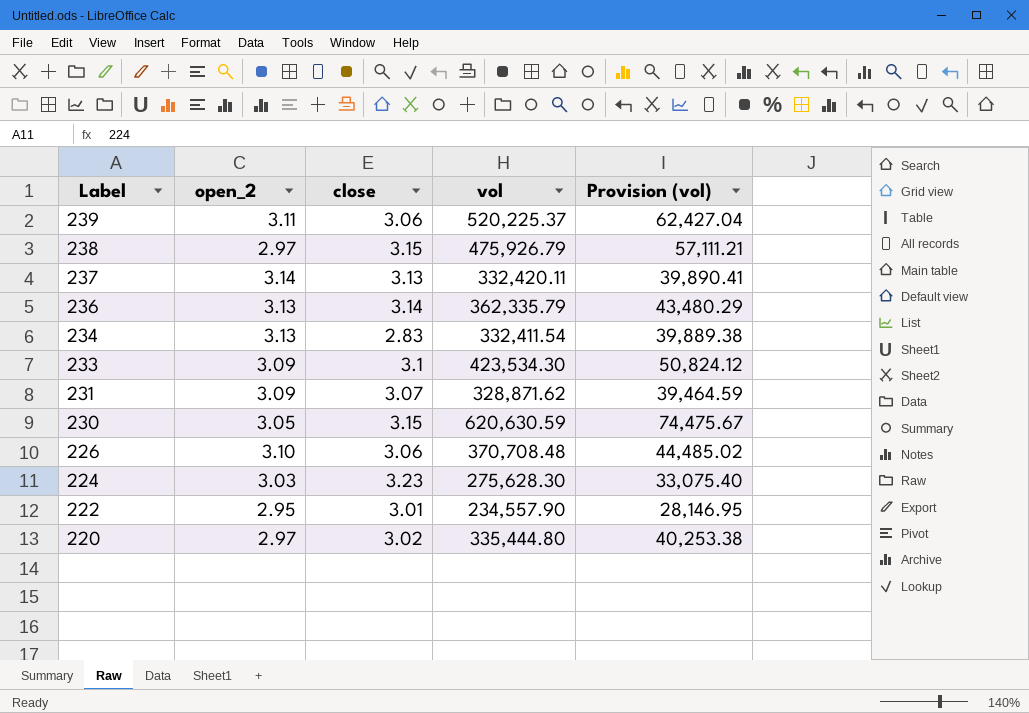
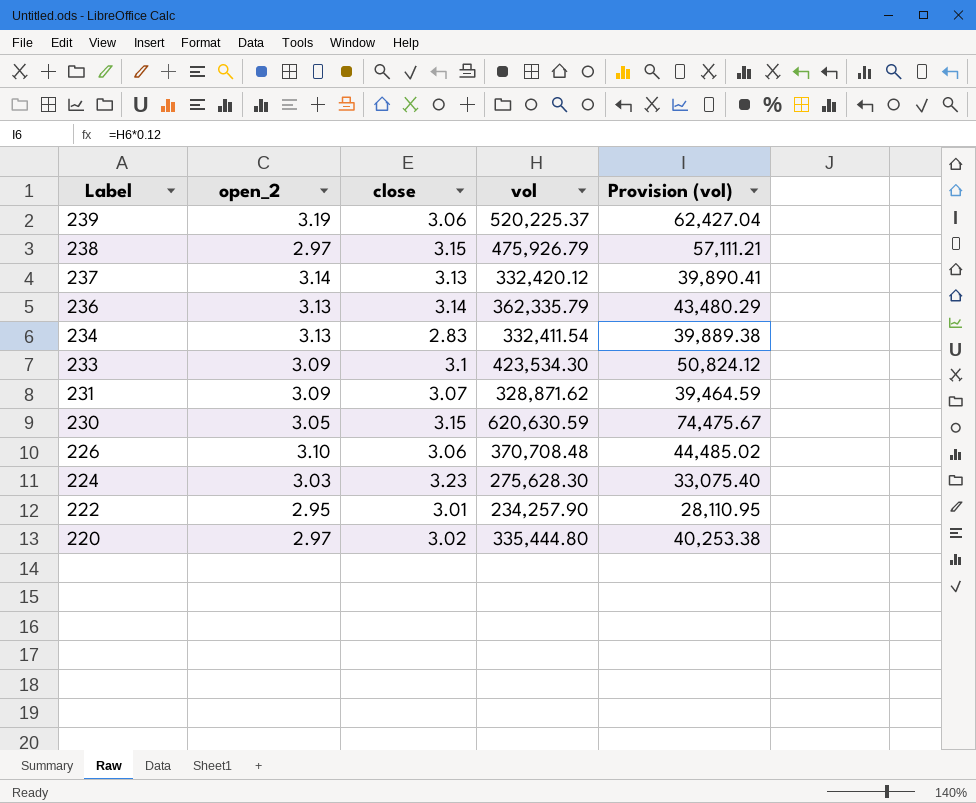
239 | open_2: 3.11 -> 3.19
237 | vol: 332,420.11 -> 332,420.12
222 | vol: 234,557.90 -> 234,257.90
222 | Provision (vol): 28,146.95 -> 28,110.95

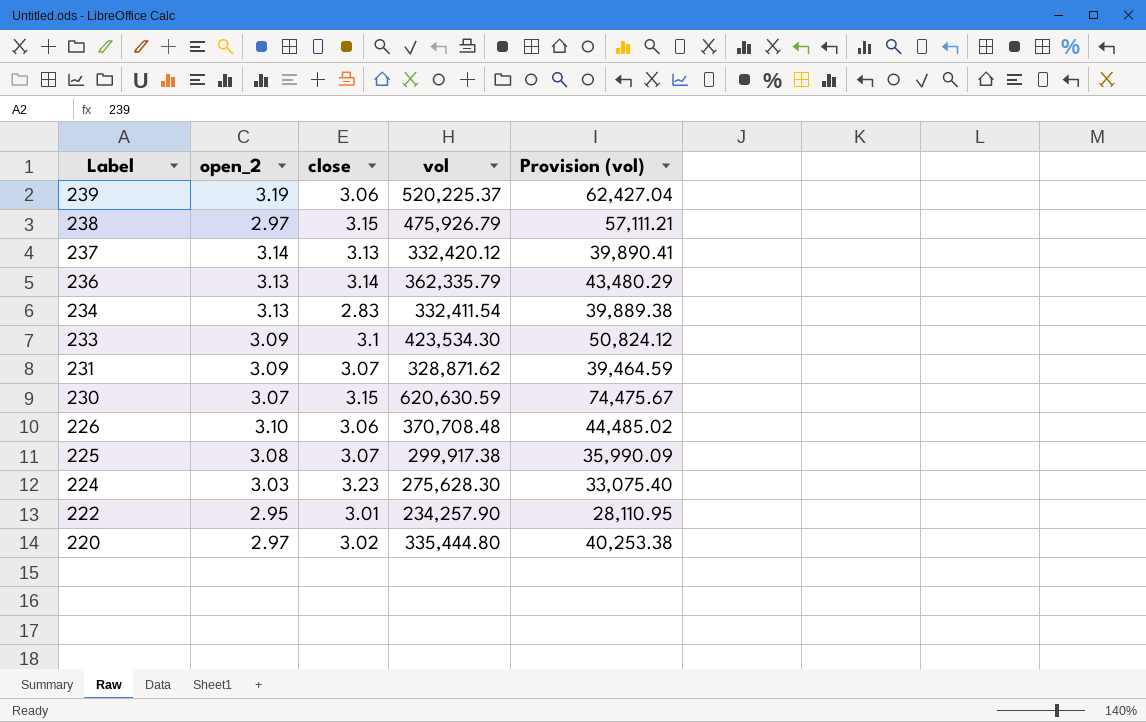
230 | open_2: 3.05 -> 3.07
row 225: none -> 3.08 | 3.07 | 299,917.38 | 35,990.09

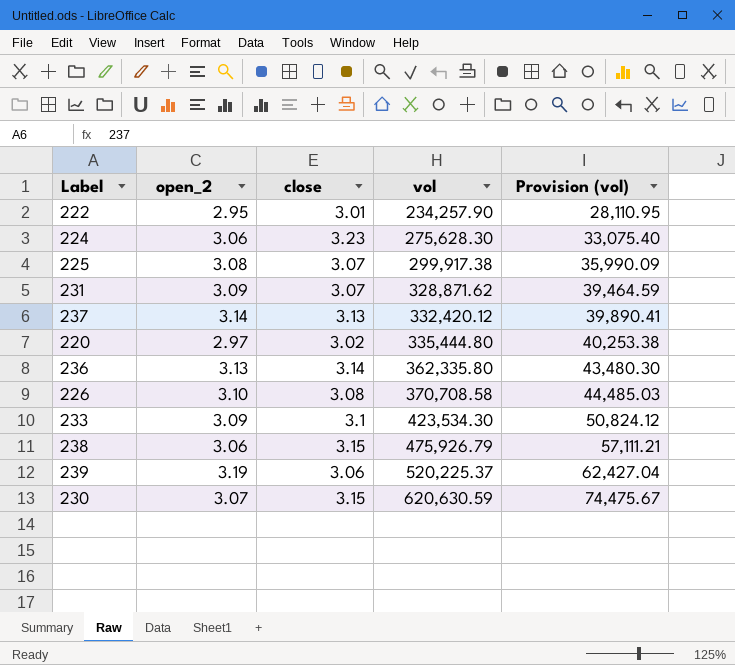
row order: Label descending -> vol ascending
row 234: 3.13 | 2.83 | 332,411.54 | 39,889.38 -> none
224 | open_2: 3.03 -> 3.06
236 | vol: 362,335.79 -> 362,335.80
236 | Provision (vol): 43,480.29 -> 43,480.30
226 | close: 3.06 -> 3.08
226 | vol: 370,708.48 -> 370,708.58
226 | Provision (vol): 44,485.02 -> 44,485.03
238 | open_2: 2.97 -> 3.06

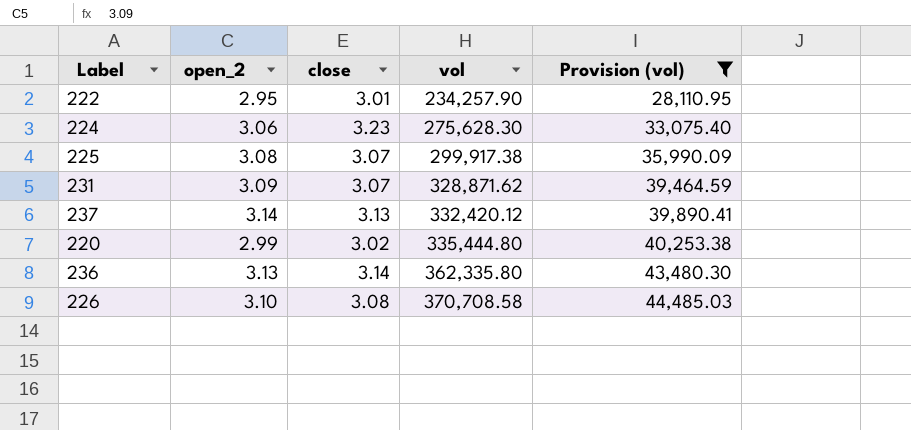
filter: none -> Provision (vol) <= 44,485.03
220 | open_2: 2.97 -> 2.99

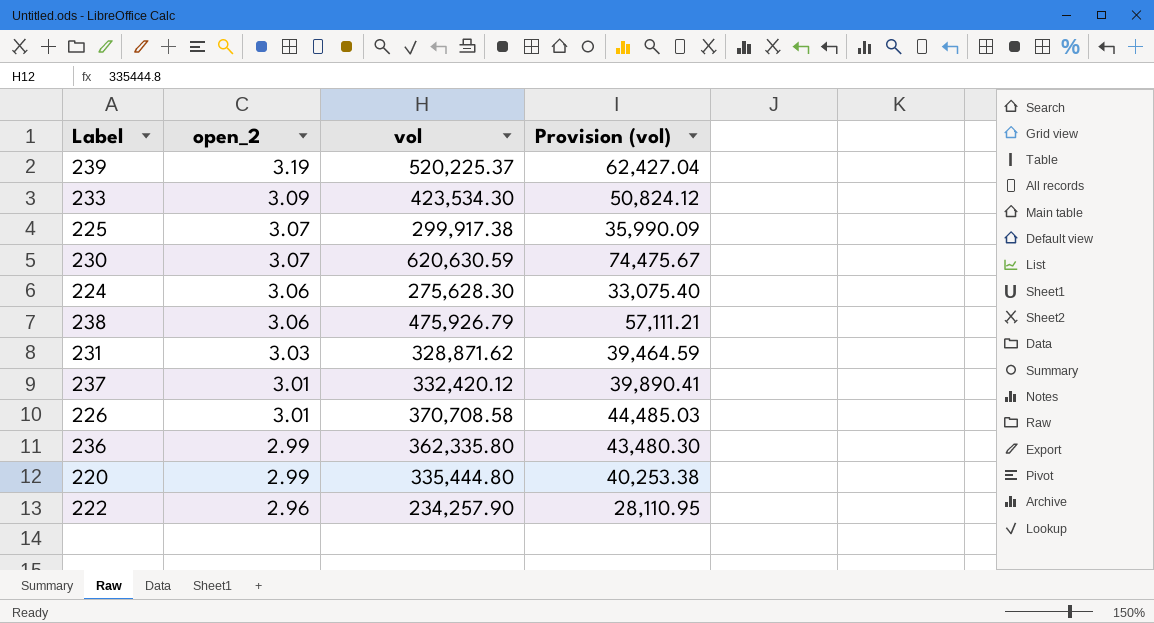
filter: Provision (vol) <= 44,485.03 -> none
row order: vol ascending -> open_2 descending
column close | position: 3 -> none
225 | open_2: 3.08 -> 3.07
231 | open_2: 3.09 -> 3.03
237 | open_2: 3.14 -> 3.01
226 | open_2: 3.10 -> 3.01
236 | open_2: 3.13 -> 2.99
222 | open_2: 2.95 -> 2.96

